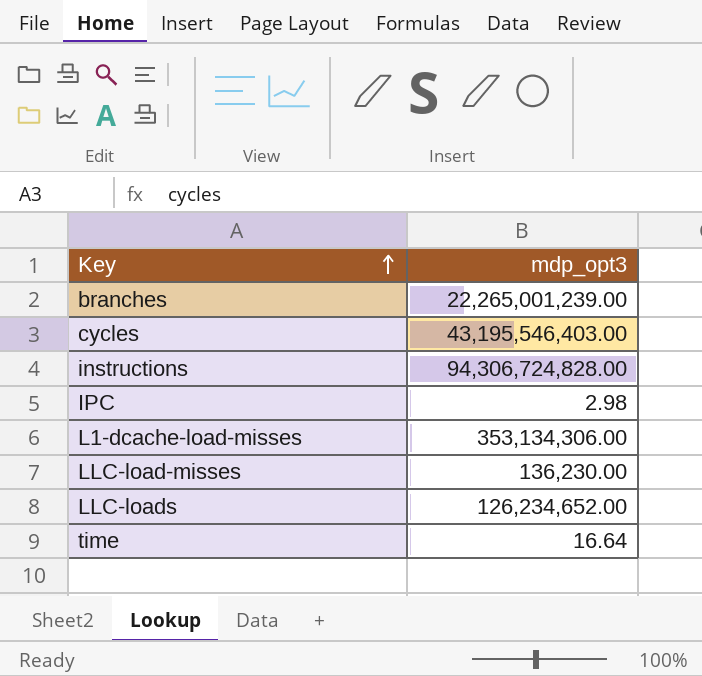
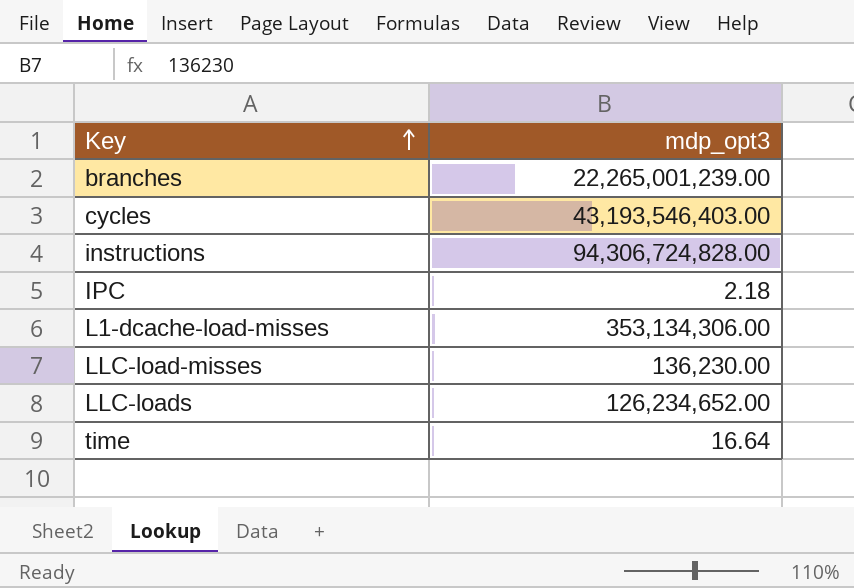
cycles | mdp_opt3: 43,195,546,403.00 -> 43,193,546,403.00
IPC | mdp_opt3: 2.98 -> 2.18

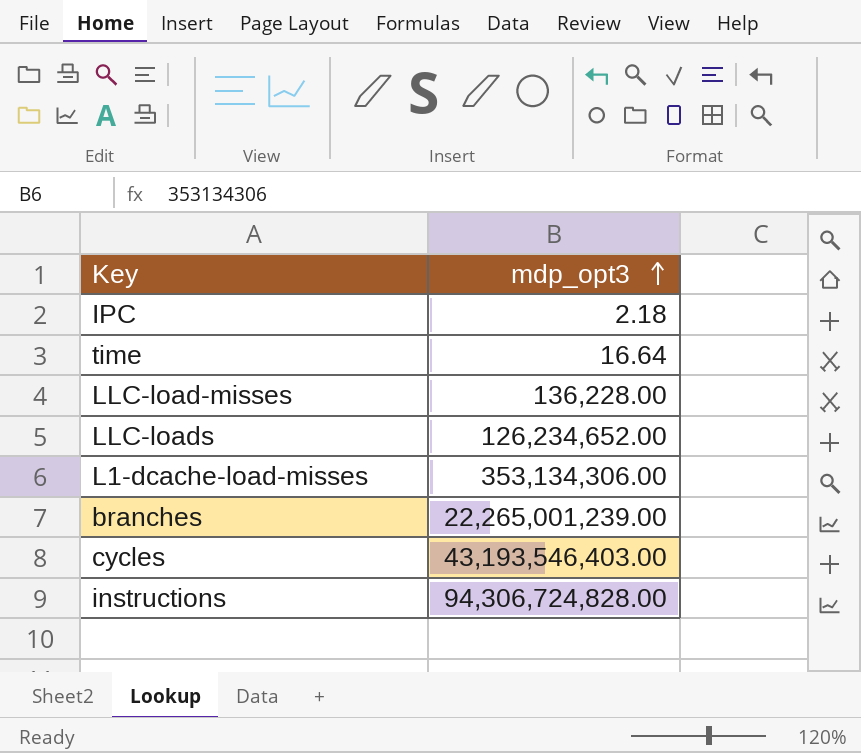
row order: Key ascending -> mdp_opt3 ascending
LLC-load-misses | mdp_opt3: 136,230.00 -> 136,228.00

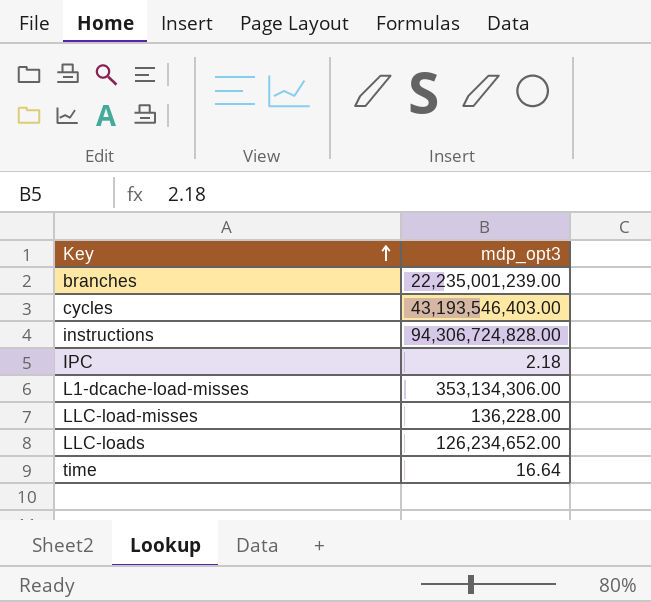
row order: mdp_opt3 ascending -> Key ascending
branches | mdp_opt3: 22,265,001,239.00 -> 22,235,001,239.00

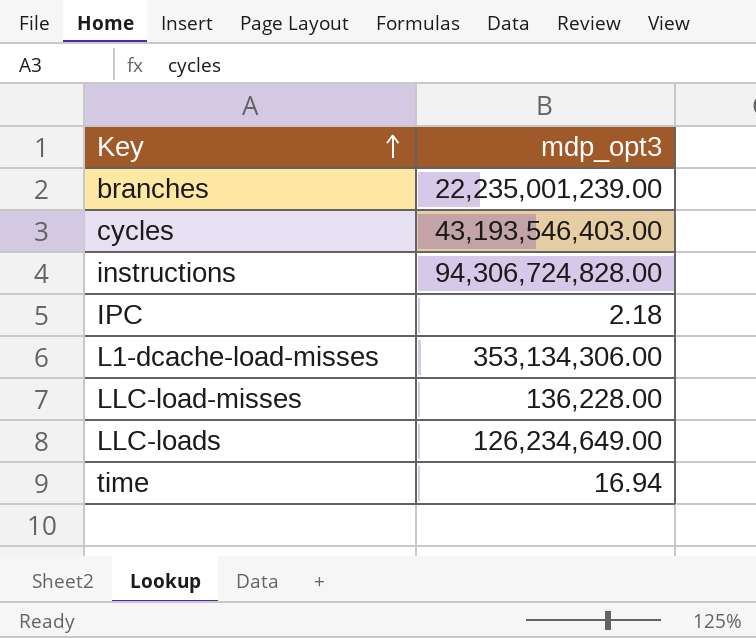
LLC-loads | mdp_opt3: 126,234,652.00 -> 126,234,649.00
time | mdp_opt3: 16.64 -> 16.94

